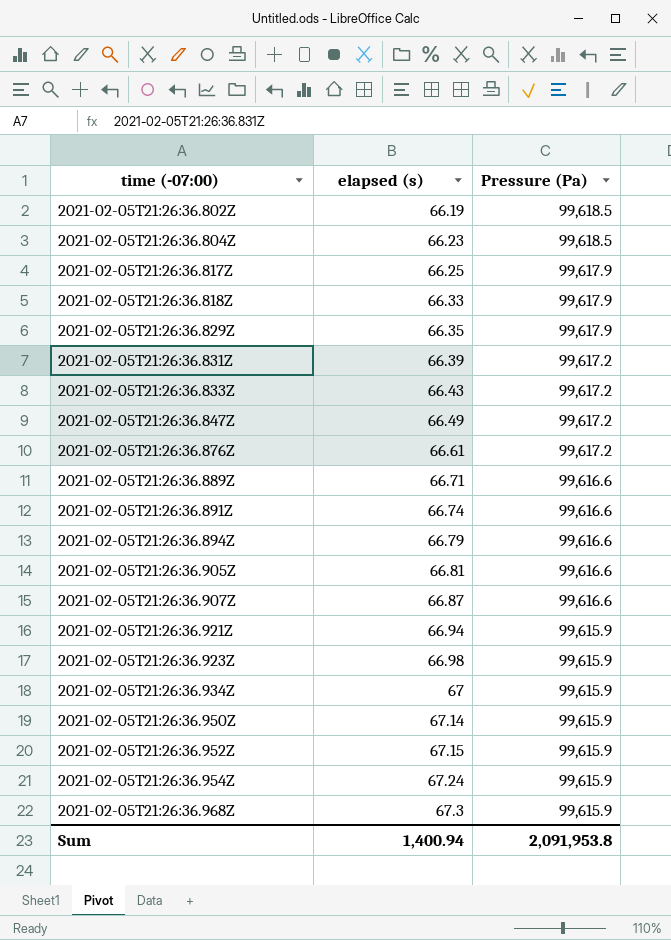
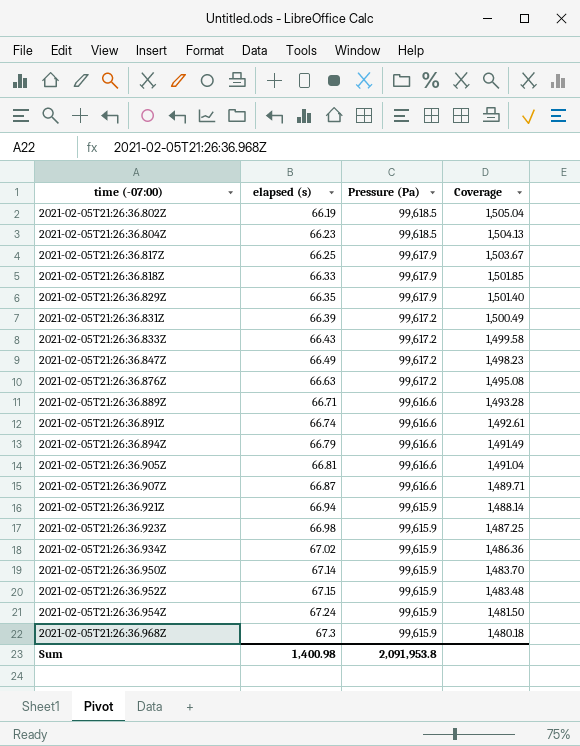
column Coverage | formula: none -> [Pressure (Pa)] / [elapsed (s)]
2021-02-05T21:26:36.876Z | elapsed (s): 66.61 -> 66.63
2021-02-05T21:26:36.934Z | elapsed (s): 67 -> 67.02
Sum | elapsed (s): 1,400.94 -> 1,400.98

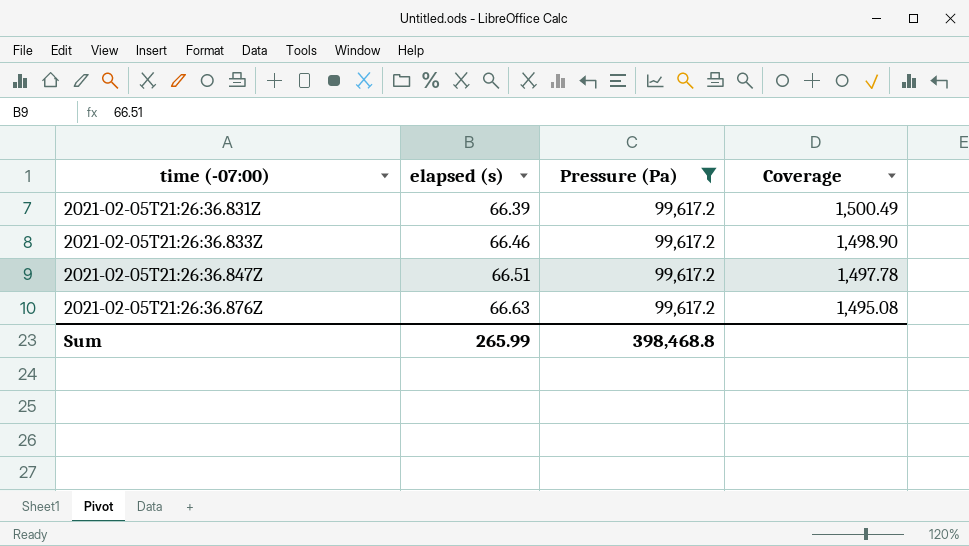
filter: none -> Pressure (Pa) = 99,617.2
2021-02-05T21:26:36.833Z | elapsed (s): 66.43 -> 66.46
2021-02-05T21:26:36.833Z | Coverage: 1,499.58 -> 1,498.90
2021-02-05T21:26:36.847Z | elapsed (s): 66.49 -> 66.51
2021-02-05T21:26:36.847Z | Coverage: 1,498.23 -> 1,497.78
Sum | elapsed (s): 1,400.98 -> 265.99
Sum | Pressure (Pa): 2,091,953.8 -> 398,468.8

